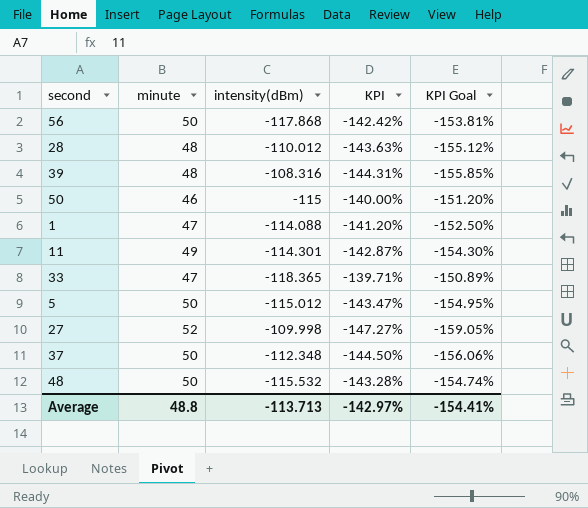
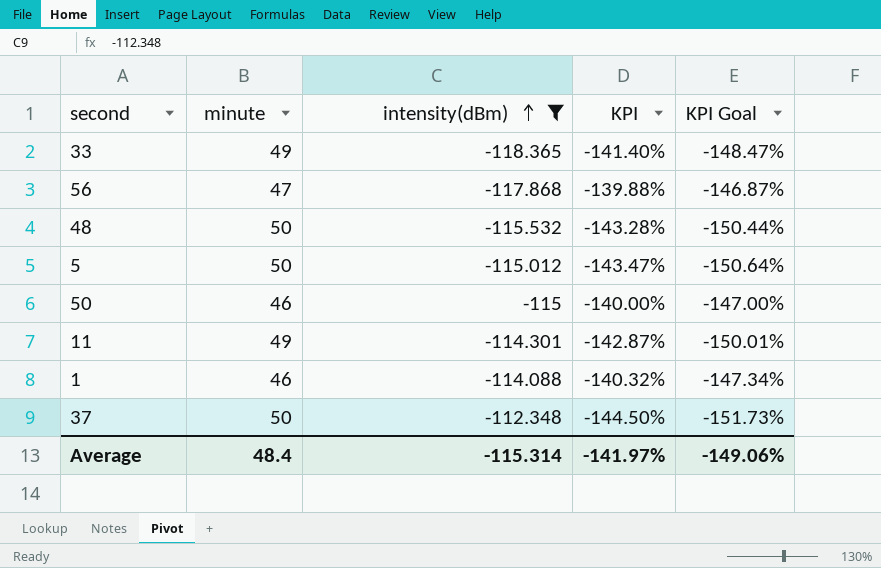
filter: none -> intensity(dBm) <= -112.348
row order: none -> intensity(dBm) ascending
column KPI Goal | formula: [KPI] * 1.08 -> [KPI] * 1.05
33 | minute: 47 -> 49
33 | KPI: -139.71% -> -141.40%
56 | minute: 50 -> 47
56 | KPI: -142.42% -> -139.88%
1 | minute: 47 -> 46
1 | KPI: -141.20% -> -140.32%
Average | minute: 48.8 -> 48.4
Average | intensity(dBm): -113.713 -> -115.314
Average | KPI: -142.97% -> -141.97%
Average | KPI Goal: -154.41% -> -149.06%

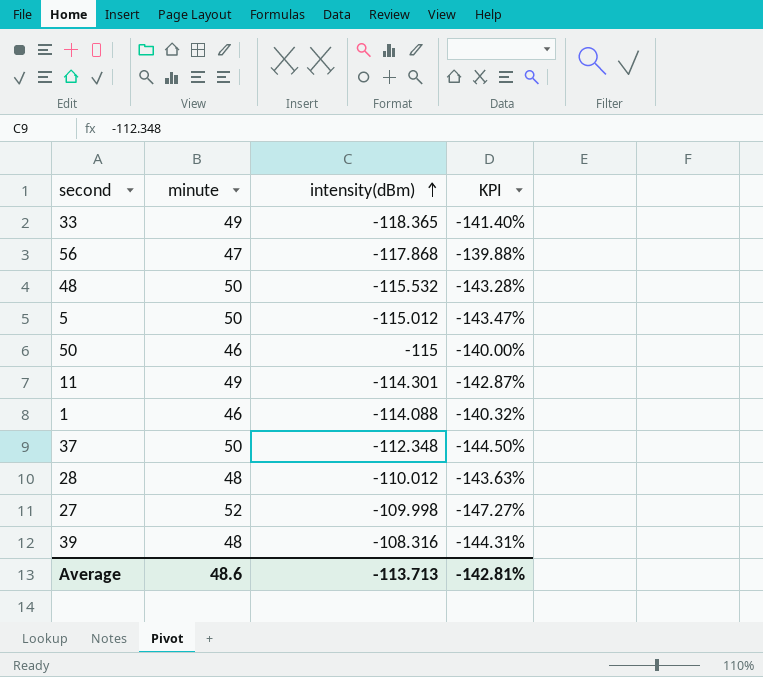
filter: intensity(dBm) <= -112.348 -> none
column KPI Goal | formula: [KPI] * 1.05 -> none
Average | minute: 48.4 -> 48.6
Average | intensity(dBm): -115.314 -> -113.713
Average | KPI: -141.97% -> -142.81%

